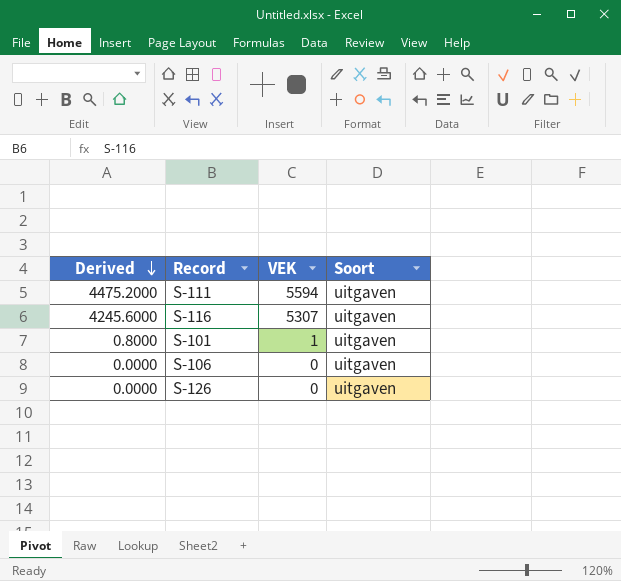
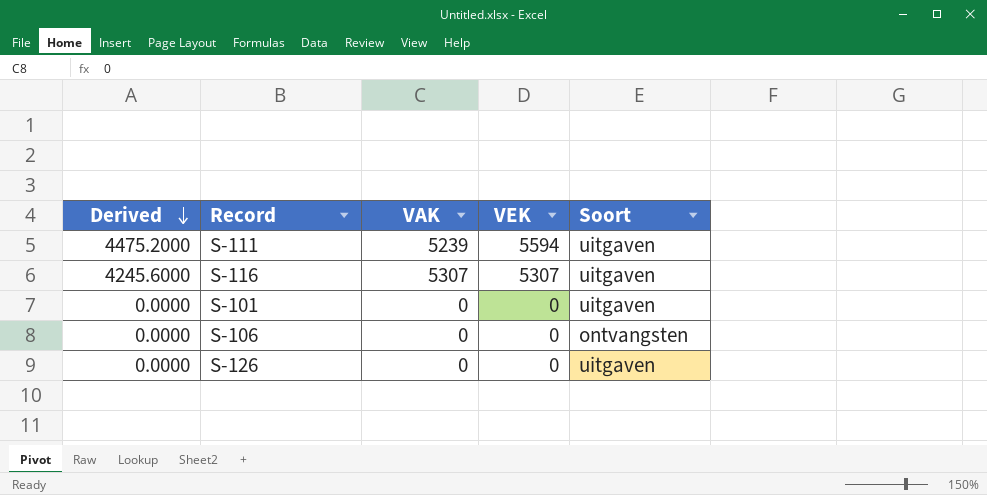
column VAK | position: none -> 3
S-101 | Derived: 0.8000 -> 0.0000
S-101 | VEK: 1 -> 0
S-106 | Soort: uitgaven -> ontvangsten

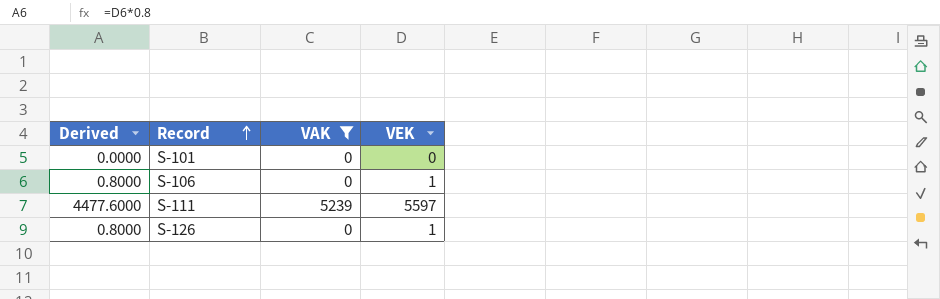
filter: none -> VAK != 5307
row order: Derived descending -> Record ascending
column Soort | position: 5 -> none
S-106 | Derived: 0.0000 -> 0.8000
S-106 | VEK: 0 -> 1
S-111 | Derived: 4475.2000 -> 4477.6000
S-111 | VEK: 5594 -> 5597
S-126 | Derived: 0.0000 -> 0.8000
S-126 | VEK: 0 -> 1

